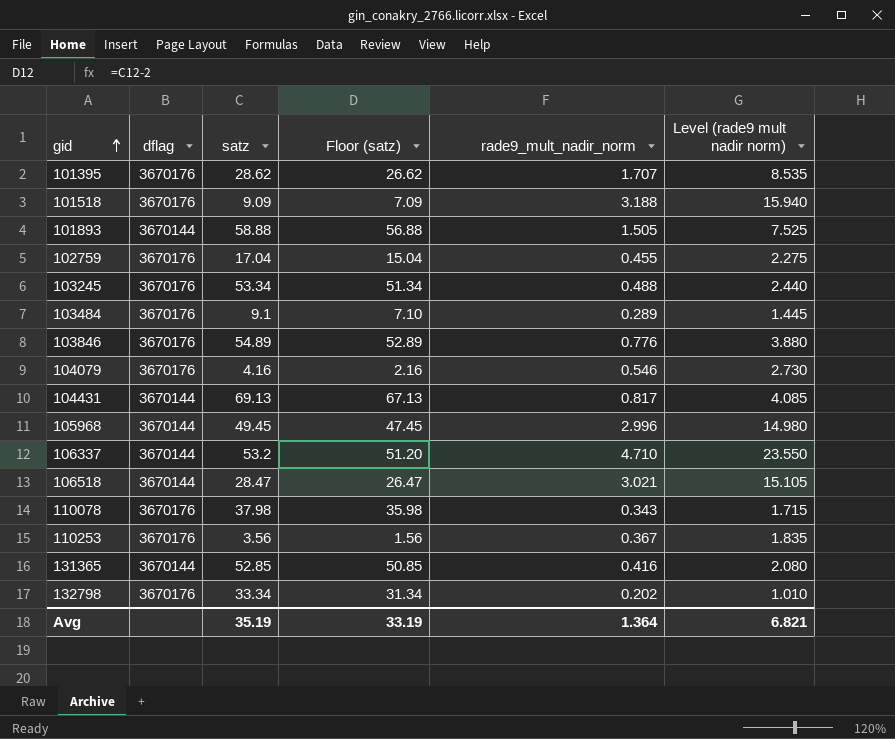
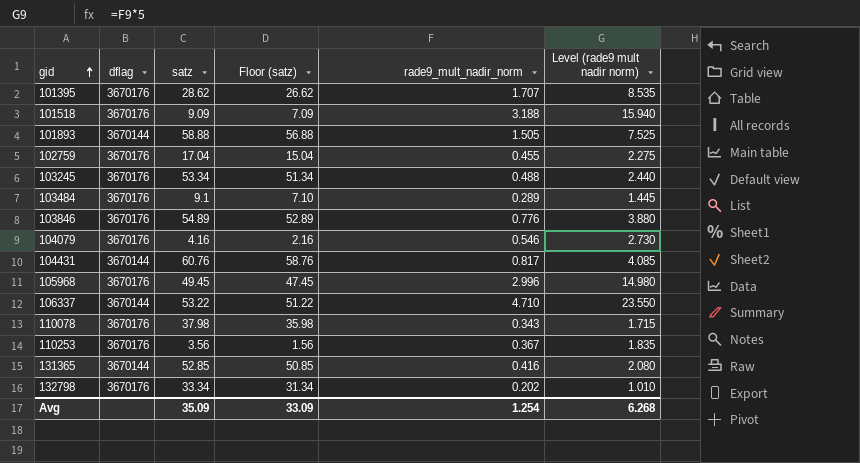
row 106518: 3670144 | 28.47 | 26.47 | 3.021 | 15.105 -> none
104431 | satz: 69.13 -> 60.76
104431 | Floor (satz): 67.13 -> 58.76
105968 | dflag: 3670144 -> 3670176
106337 | satz: 53.2 -> 53.22
106337 | Floor (satz): 51.20 -> 51.22
Avg | satz: 35.19 -> 35.09
Avg | Floor (satz): 33.19 -> 33.09
Avg | rade9_mult_nadir_norm: 1.364 -> 1.254
Avg | Level (rade9 mult nadir norm): 6.821 -> 6.268

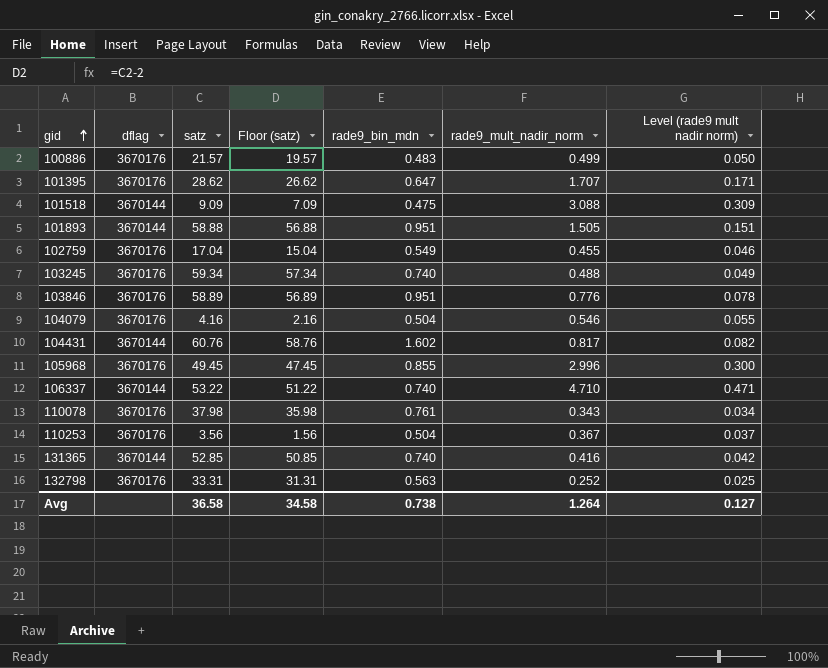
column rade9_bin_mdn | position: none -> 5
column Level (rade9 mult nadir norm) | formula: [rade9_mult_nadir_norm] * 5 -> [rade9_mult_nadir_norm] * 0.1
row 103484: 3670176 | 9.1 | 7.10 | 0.289 | 1.445 -> none
row 100886: none -> 3670176 | 21.57 | 19.57 | 0.483 | 0.499 | 0.050
101518 | dflag: 3670176 -> 3670144
101518 | rade9_mult_nadir_norm: 3.188 -> 3.088
103245 | satz: 53.34 -> 59.34
103245 | Floor (satz): 51.34 -> 57.34
103846 | satz: 54.89 -> 58.89
103846 | Floor (satz): 52.89 -> 56.89
132798 | satz: 33.34 -> 33.31
132798 | Floor (satz): 31.34 -> 31.31
132798 | rade9_mult_nadir_norm: 0.202 -> 0.252
Avg | satz: 35.09 -> 36.58
Avg | Floor (satz): 33.09 -> 34.58
Avg | rade9_mult_nadir_norm: 1.254 -> 1.264
Avg | Level (rade9 mult nadir norm): 6.268 -> 0.127

